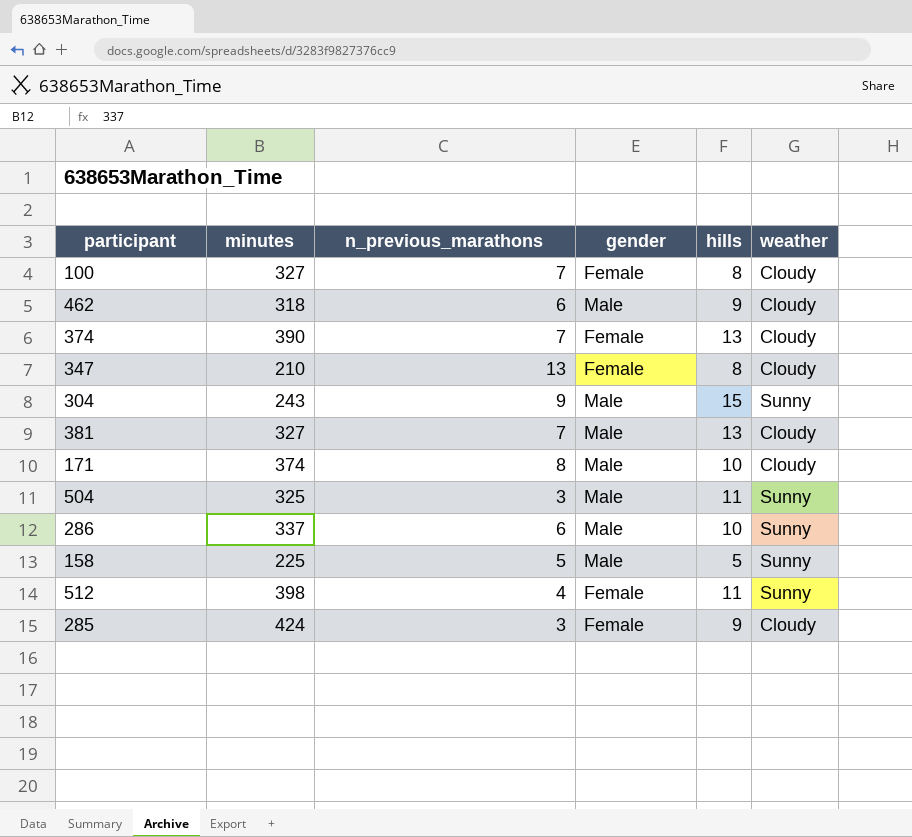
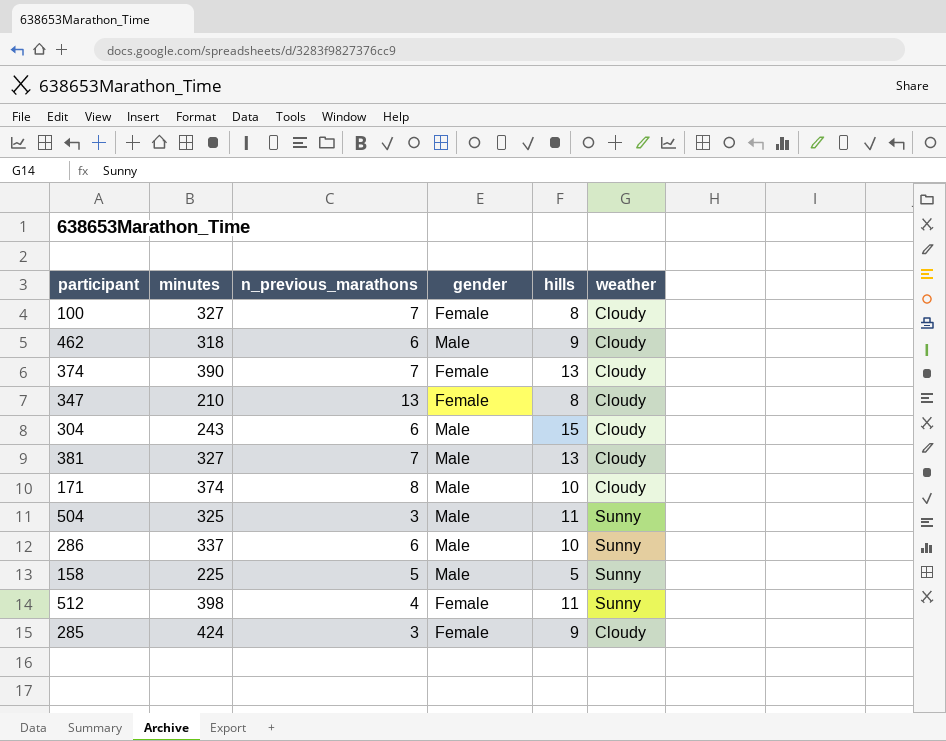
304 | n_previous_marathons: 9 -> 6
304 | weather: Sunny -> Cloudy

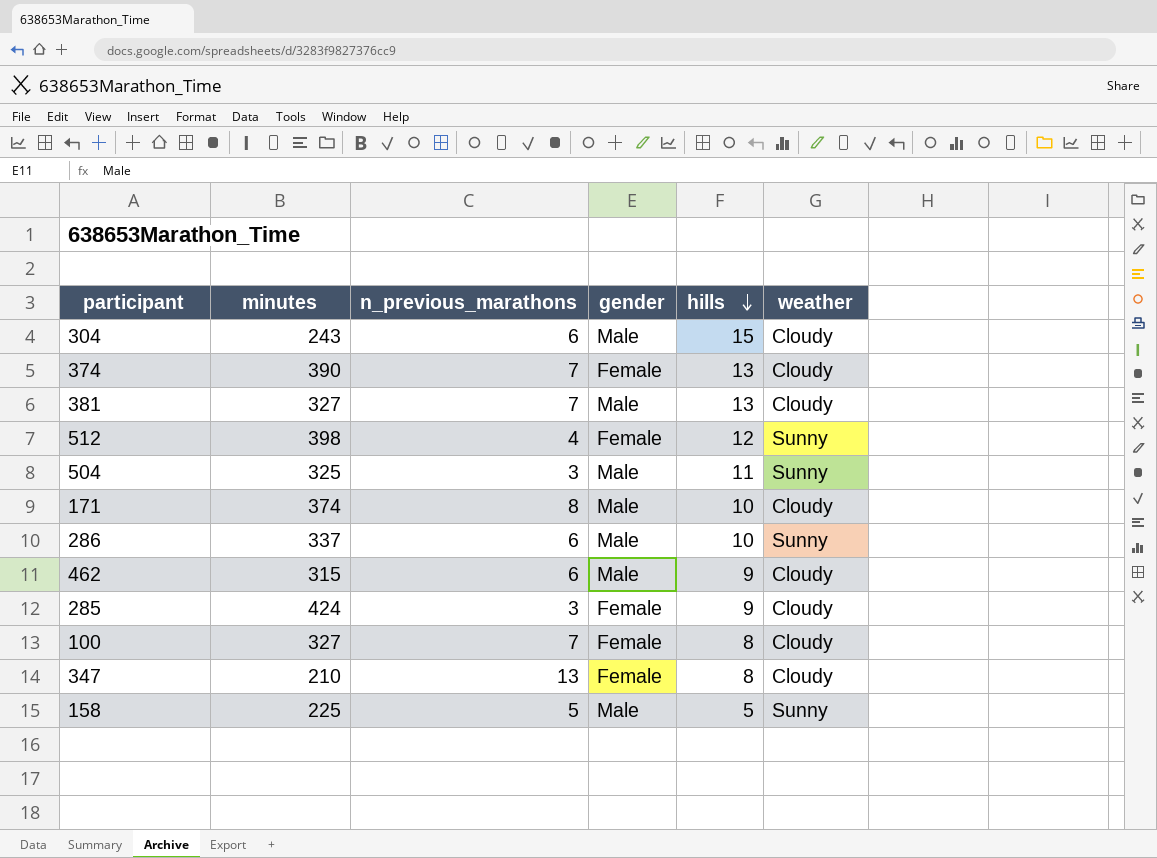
row order: none -> hills descending
512 | hills: 11 -> 12
462 | minutes: 318 -> 315

